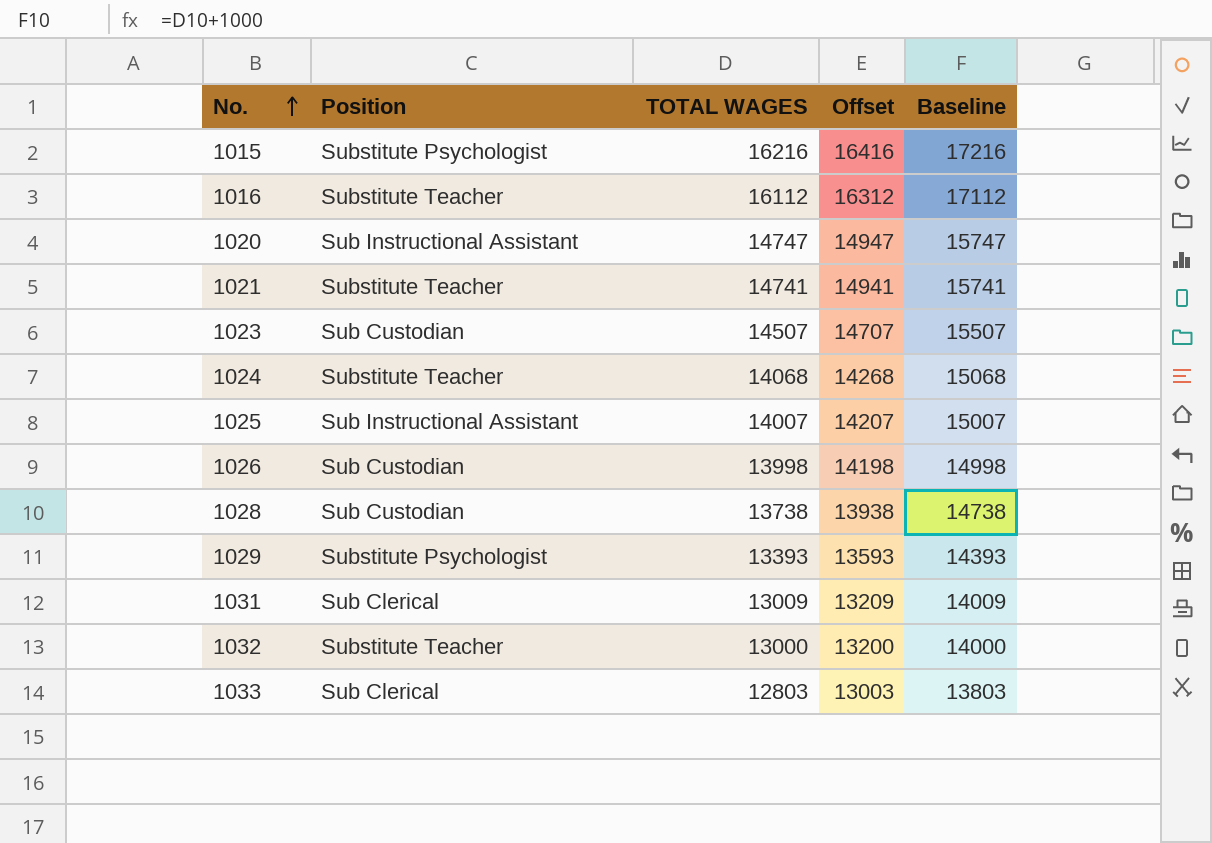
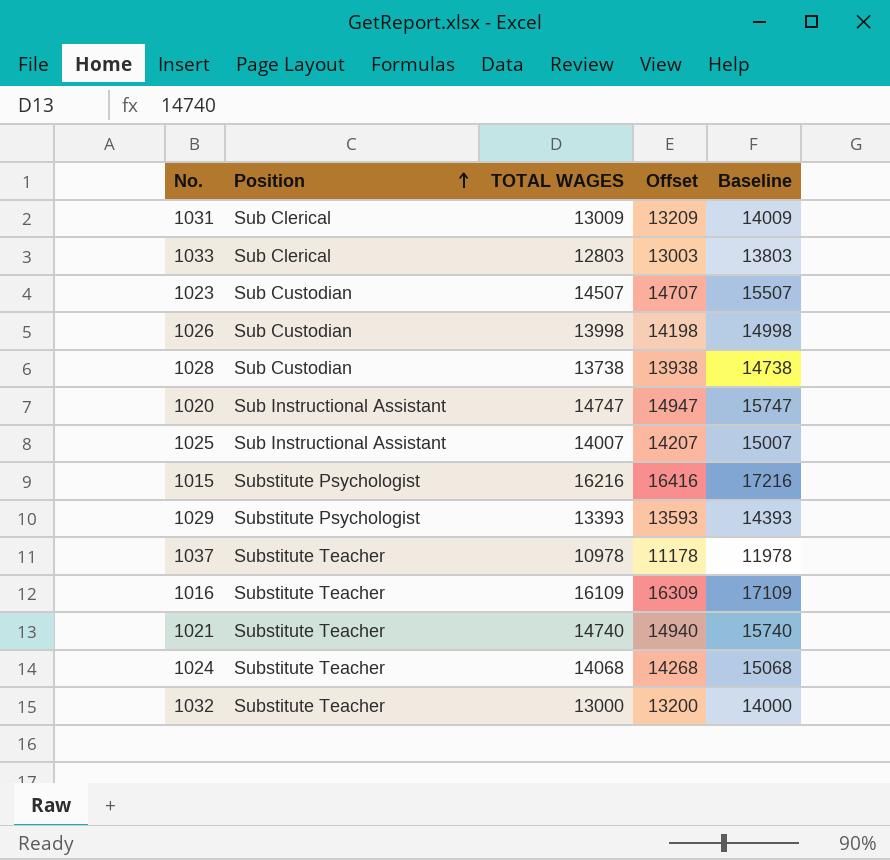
row order: No. ascending -> Position ascending
row 1037: none -> Substitute Teacher | 10978 | 11178 | 11978
1016 | TOTAL WAGES: 16112 -> 16109
1016 | Offset: 16312 -> 16309
1016 | Baseline: 17112 -> 17109
1021 | TOTAL WAGES: 14741 -> 14740
1021 | Offset: 14941 -> 14940
1021 | Baseline: 15741 -> 15740

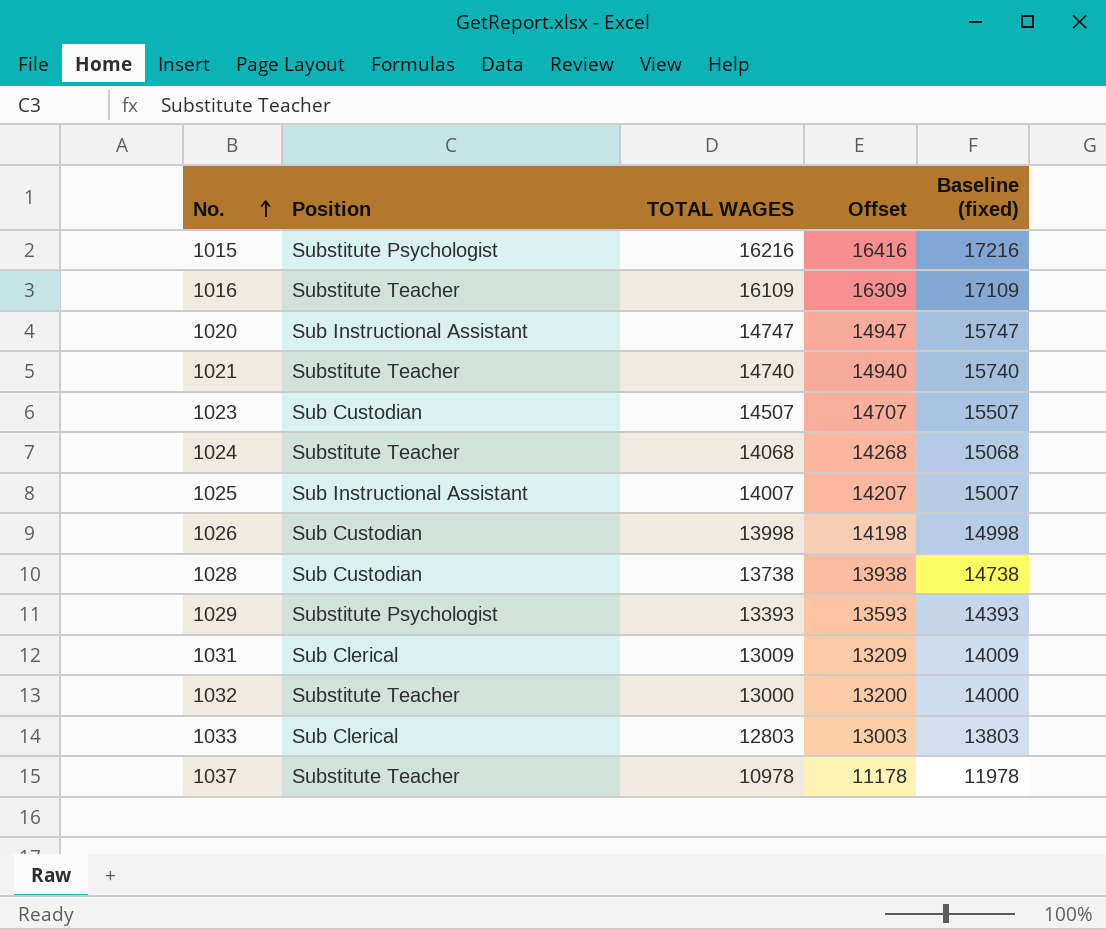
row order: Position ascending -> No. ascending
column name: Baseline -> Baseline (fixed)

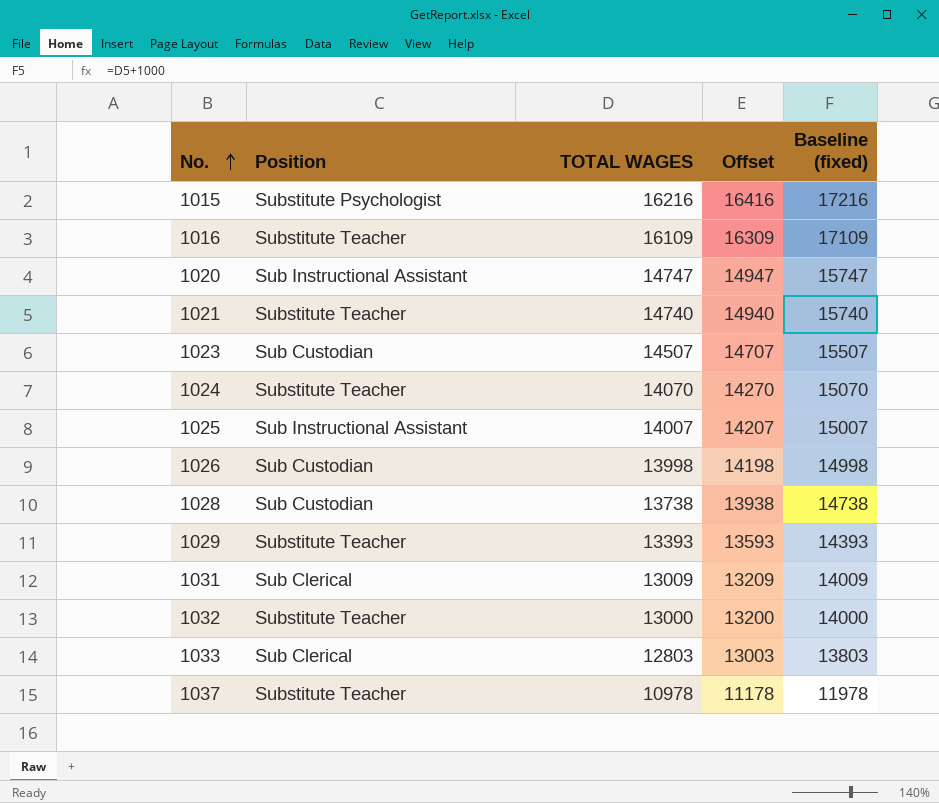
1024 | TOTAL WAGES: 14068 -> 14070
1024 | Offset: 14268 -> 14270
1024 | Baseline (fixed): 15068 -> 15070
1029 | Position: Substitute Psychologist -> Substitute Teacher

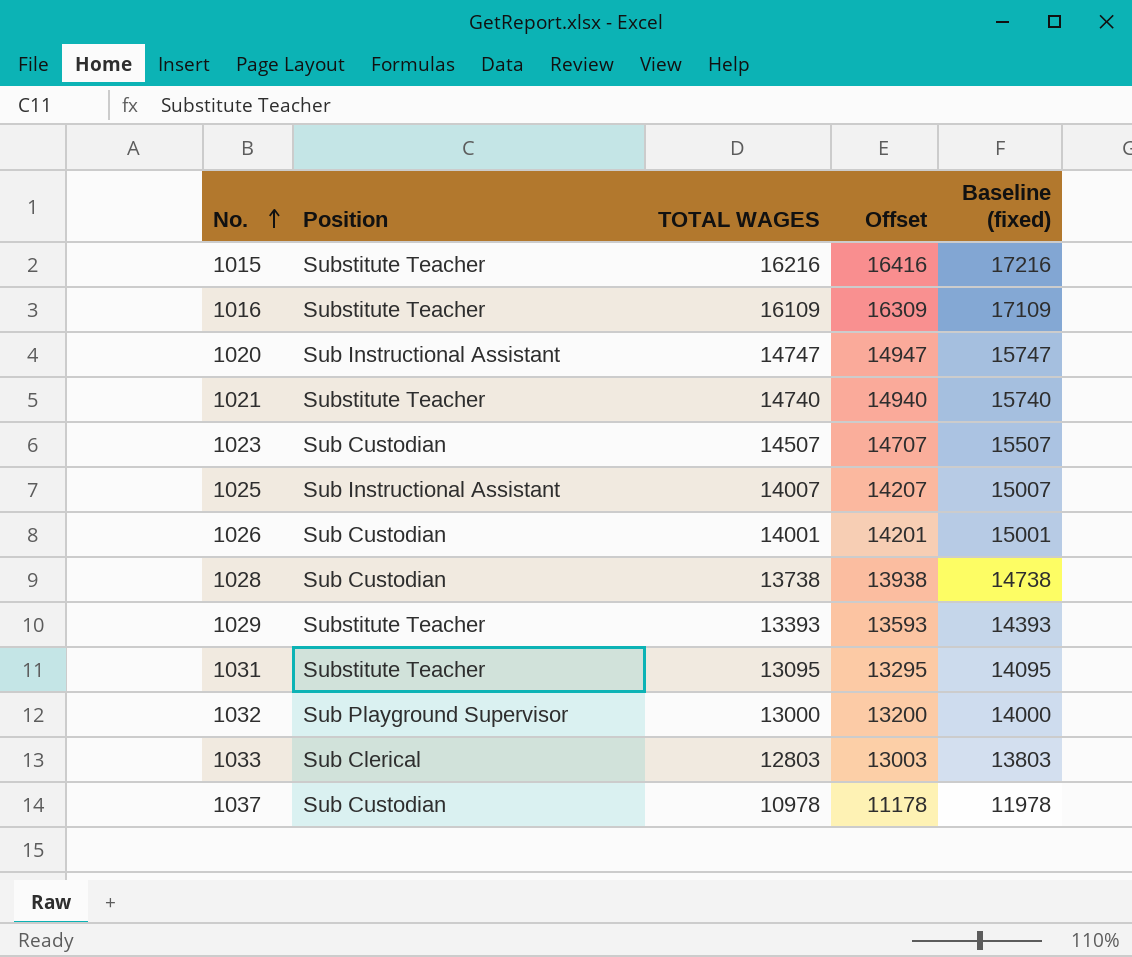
row 1024: Substitute Teacher | 14070 | 14270 | 15070 -> none
1015 | Position: Substitute Psychologist -> Substitute Teacher
1026 | TOTAL WAGES: 13998 -> 14001
1026 | Offset: 14198 -> 14201
1026 | Baseline (fixed): 14998 -> 15001
1031 | Position: Sub Clerical -> Substitute Teacher
1031 | TOTAL WAGES: 13009 -> 13095
1031 | Offset: 13209 -> 13295
1031 | Baseline (fixed): 14009 -> 14095
1032 | Position: Substitute Teacher -> Sub Playground Supervisor
1037 | Position: Substitute Teacher -> Sub Custodian

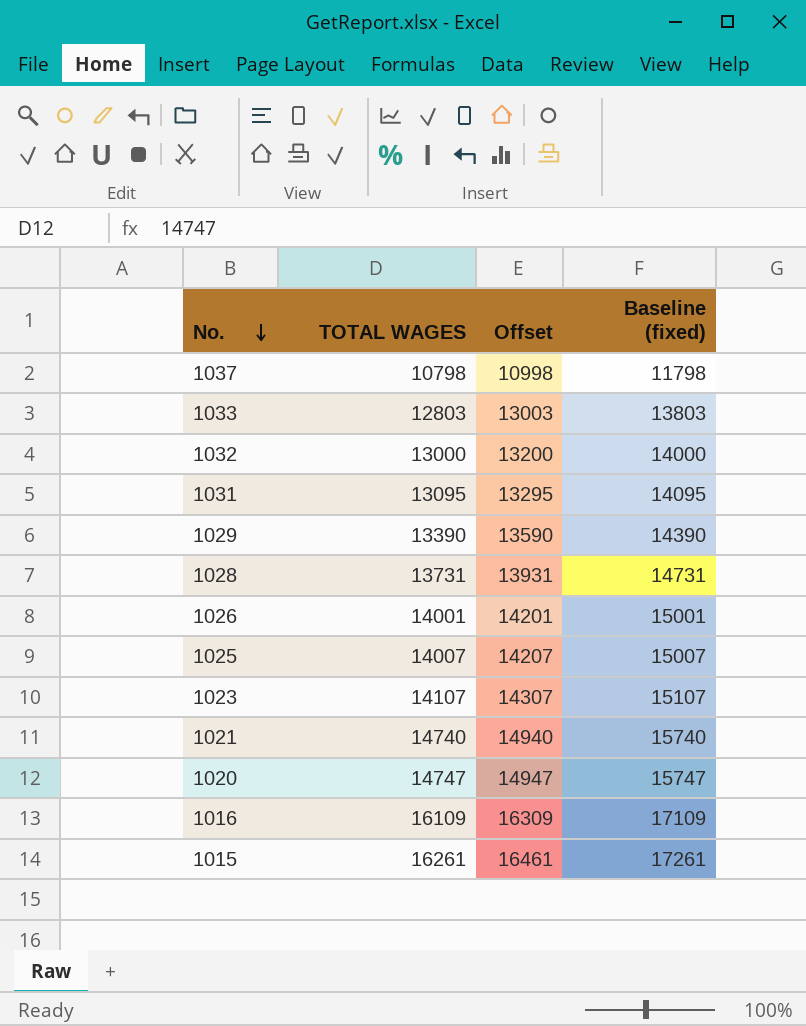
row order: No. ascending -> No. descending
column Position | position: 2 -> none
1037 | TOTAL WAGES: 10978 -> 10798
1037 | Offset: 11178 -> 10998
1037 | Baseline (fixed): 11978 -> 11798
1029 | TOTAL WAGES: 13393 -> 13390
1029 | Offset: 13593 -> 13590
1029 | Baseline (fixed): 14393 -> 14390
1028 | TOTAL WAGES: 13738 -> 13731
1028 | Offset: 13938 -> 13931
1028 | Baseline (fixed): 14738 -> 14731
1023 | TOTAL WAGES: 14507 -> 14107
1023 | Offset: 14707 -> 14307
1023 | Baseline (fixed): 15507 -> 15107
1015 | TOTAL WAGES: 16216 -> 16261
1015 | Offset: 16416 -> 16461
1015 | Baseline (fixed): 17216 -> 17261

